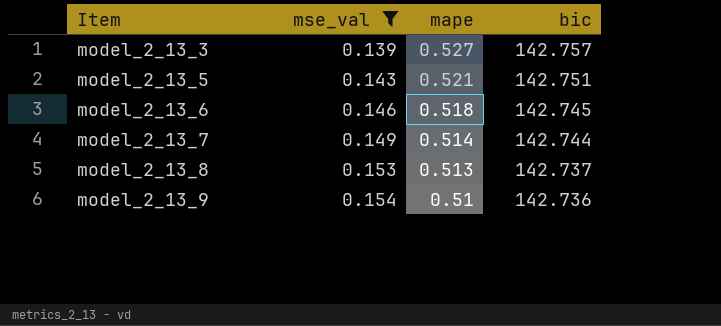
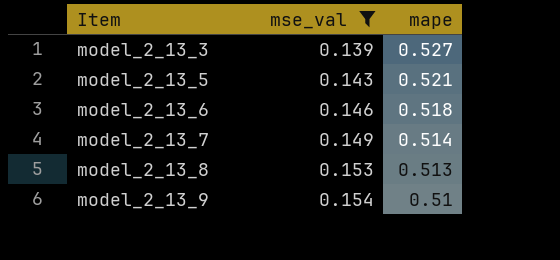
column bic | position: 4 -> none

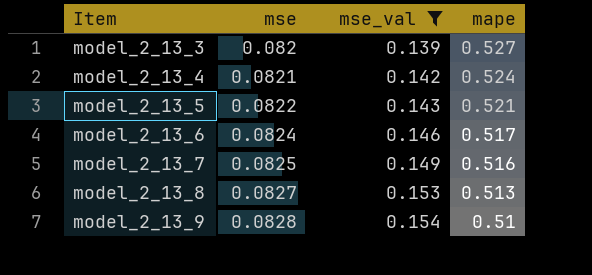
column mse | position: none -> 2
row model_2_13_4: none -> 0.0821 | 0.142 | 0.524
model_2_13_6 | mape: 0.518 -> 0.517
model_2_13_7 | mape: 0.514 -> 0.516

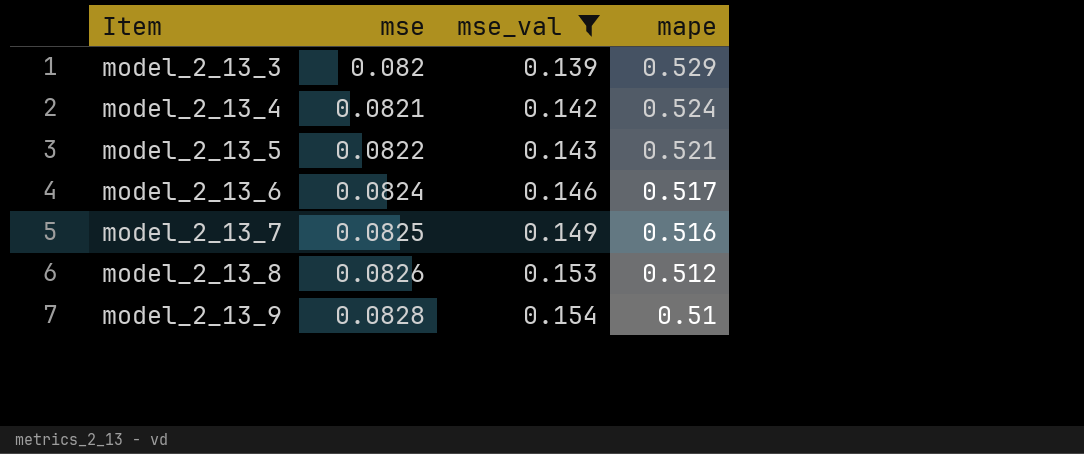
model_2_13_3 | mape: 0.527 -> 0.529
model_2_13_8 | mse: 0.0827 -> 0.0826
model_2_13_8 | mape: 0.513 -> 0.512

